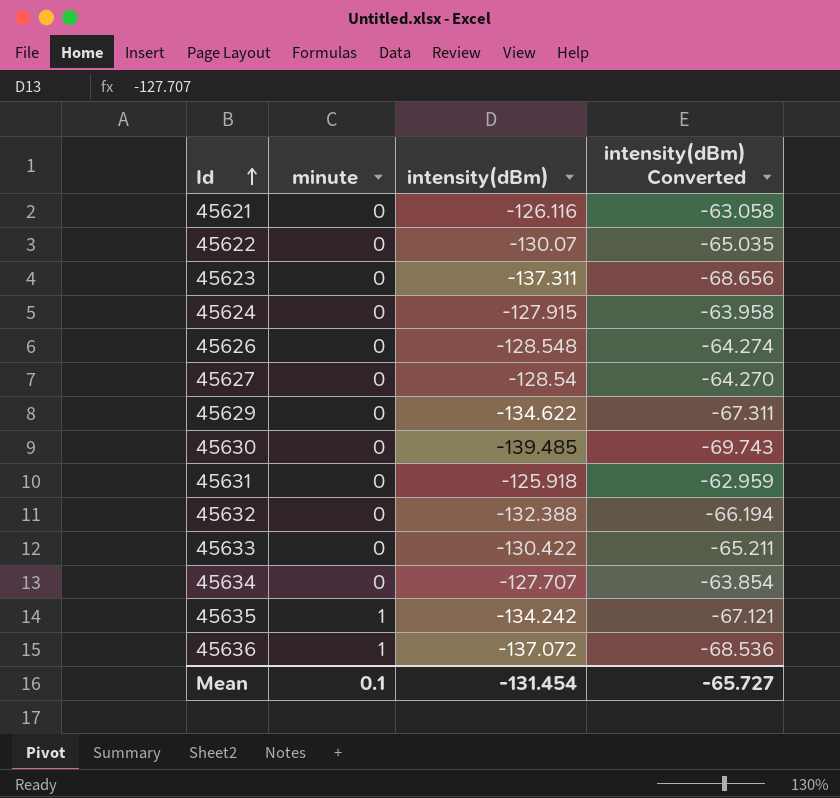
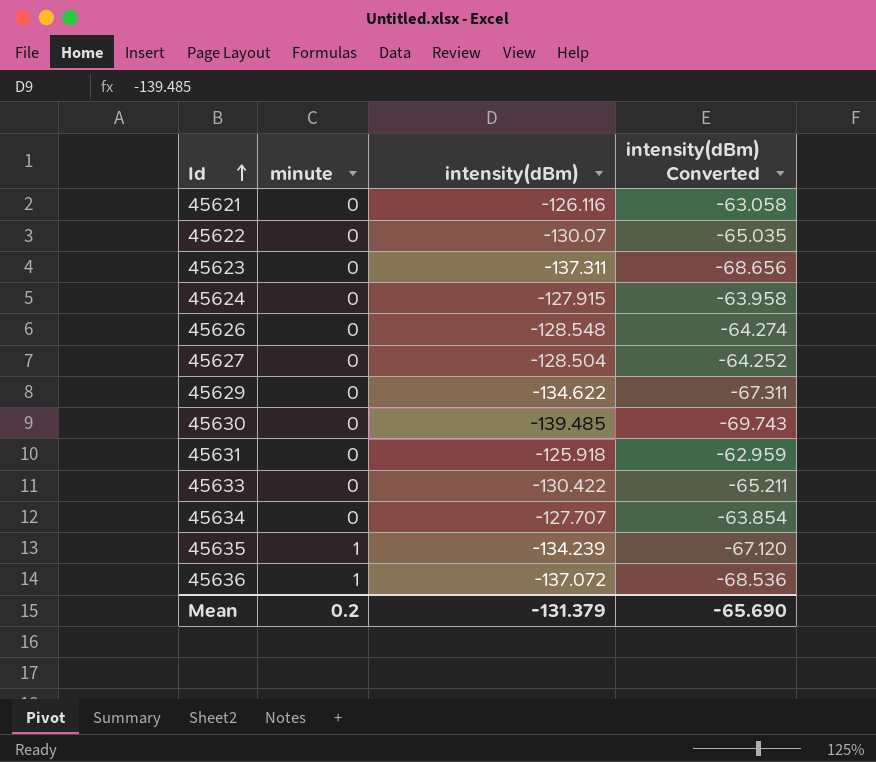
row 45632: 0 | -132.388 | -66.194 -> none
45627 | intensity(dBm): -128.54 -> -128.504
45627 | intensity(dBm) Converted: -64.270 -> -64.252
45635 | intensity(dBm): -134.242 -> -134.239
45635 | intensity(dBm) Converted: -67.121 -> -67.120
Mean | minute: 0.1 -> 0.2
Mean | intensity(dBm): -131.454 -> -131.379
Mean | intensity(dBm) Converted: -65.727 -> -65.690

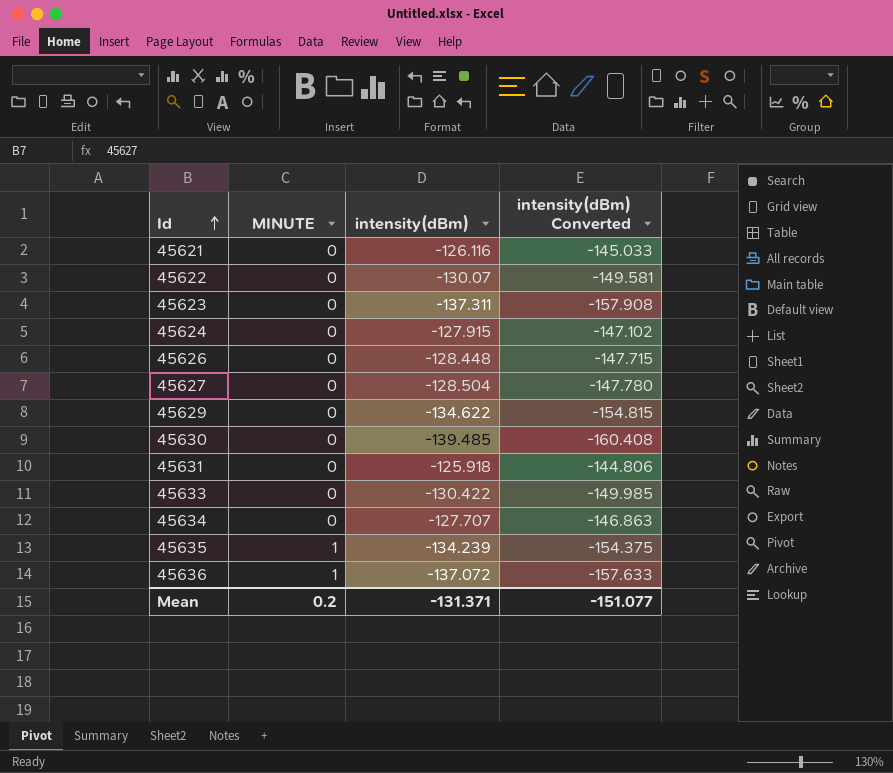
column name: minute -> MINUTE
column intensity(dBm) Converted | formula: [intensity(dBm)] * 0.5 -> [intensity(dBm)] * 1.15
45626 | intensity(dBm): -128.548 -> -128.448
Mean | intensity(dBm): -131.379 -> -131.371
Mean | intensity(dBm) Converted: -65.690 -> -151.077

